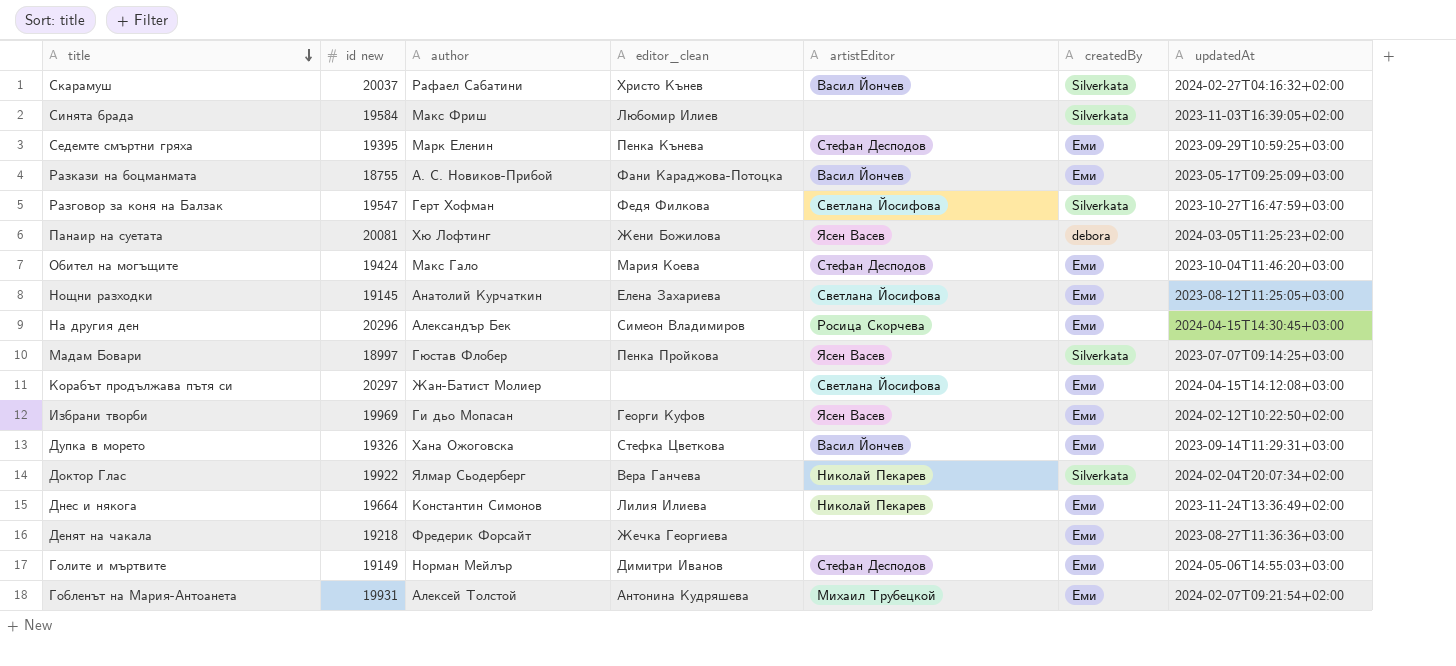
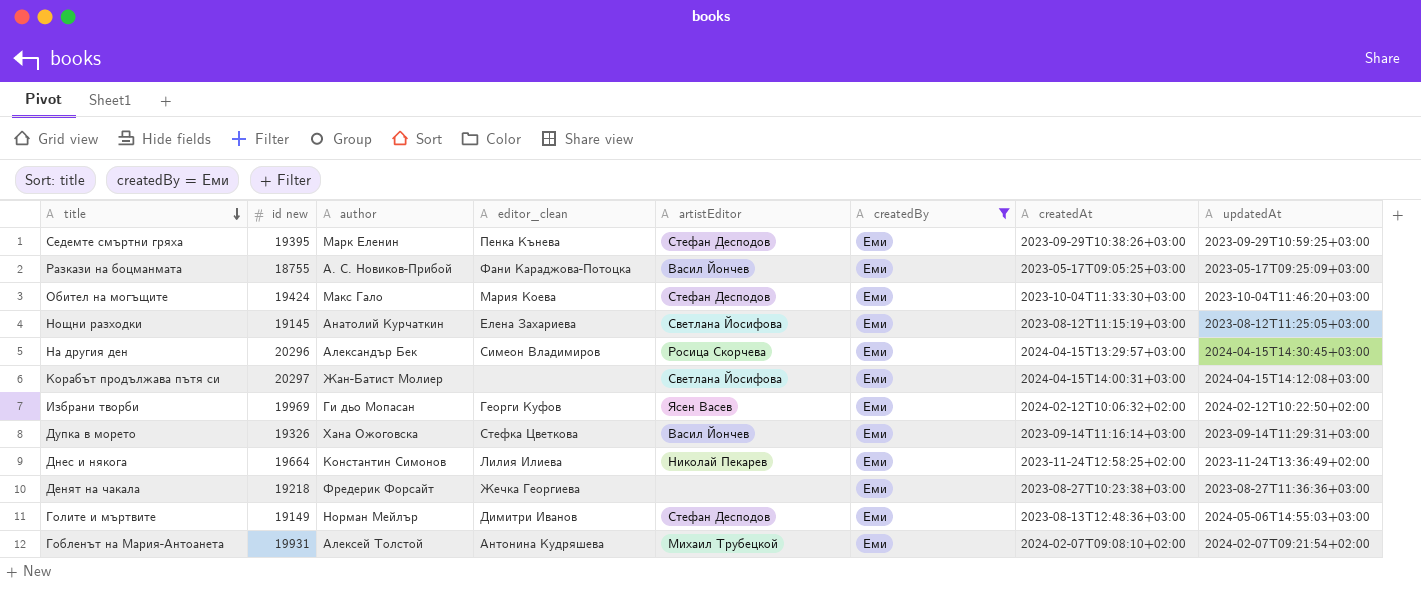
filter: none -> createdBy = Еми
column createdAt | position: none -> 7

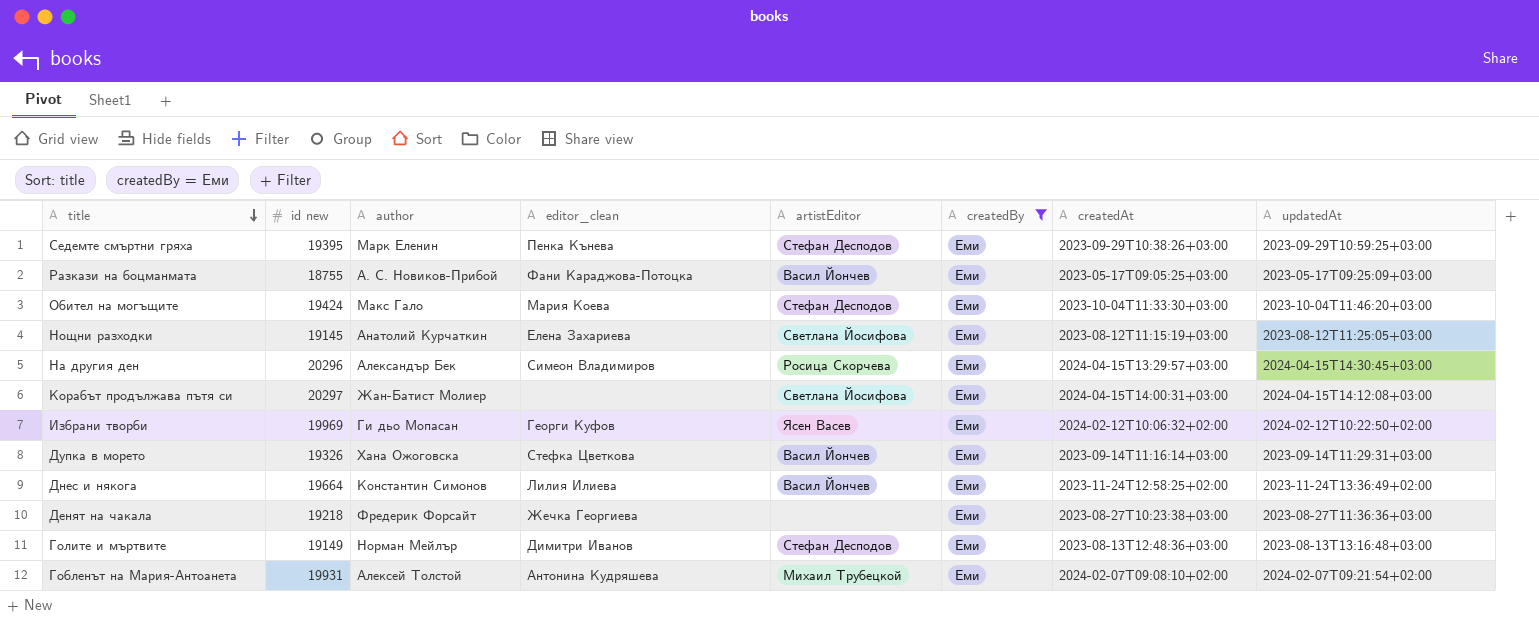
Днес и някога | artistEditor: Николай Пекарев -> Васил Йончев
Голите и мъртвите | updatedAt: 2024-05-06T14:55:03+03:00 -> 2023-08-13T13:16:48+03:00

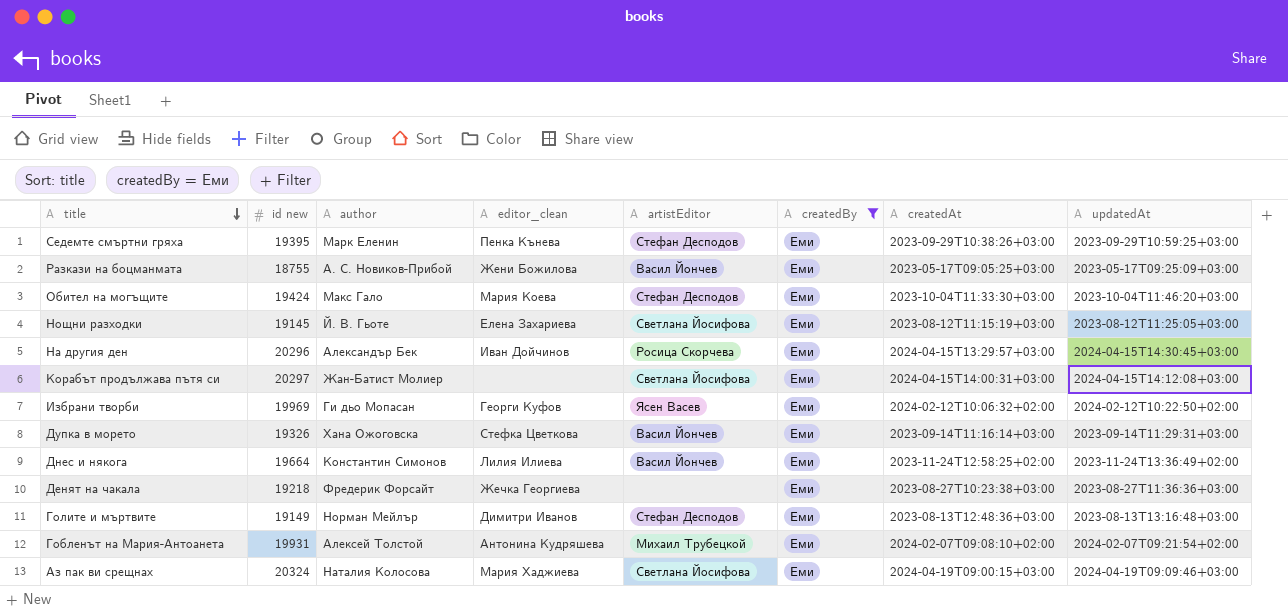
Разкази на боцманмата | editor_clean: Фани Караджова-Потоцка -> Жени Божилова
Нощни разходки | author: Анатолий Курчаткин -> Й. В. Гьоте
На другия ден | editor_clean: Симеон Владимиров -> Иван Дойчинов
row Аз пак ви срещнах: none -> 20324 | Наталия Колосова | Мария Хаджиева | Светлана Йосифова | Еми | 2024-04-19T09:00:15+03:00 | 2024-04-19T09:09:46+03:00

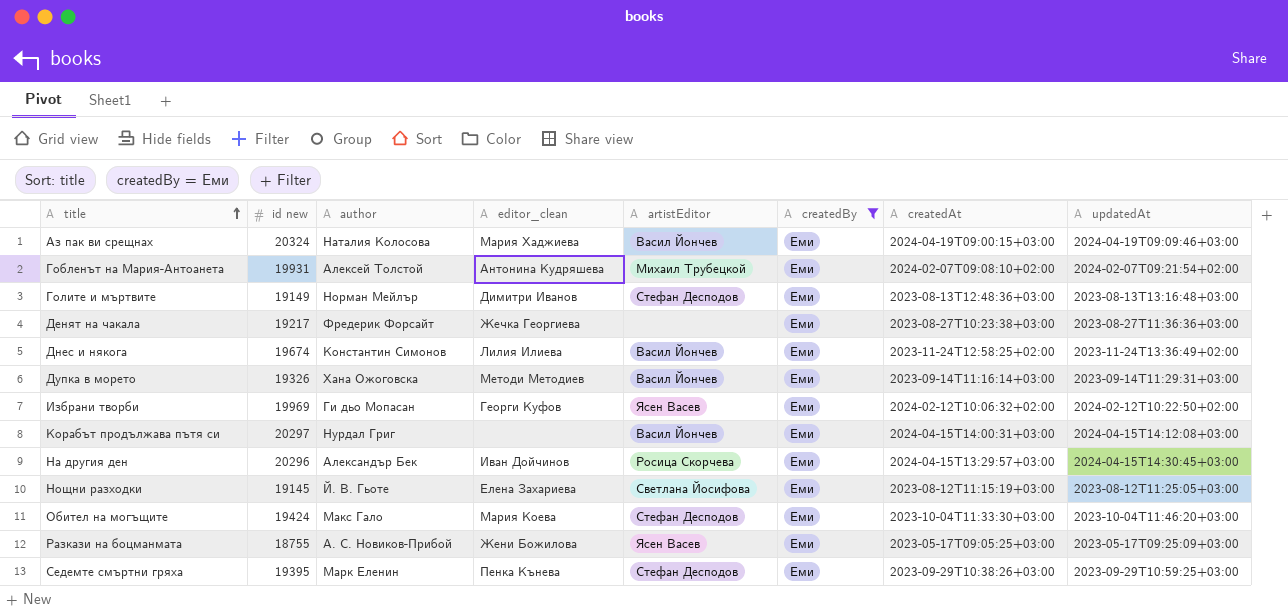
row order: title descending -> title ascending
Аз пак ви срещнах | artistEditor: Светлана Йосифова -> Васил Йончев
Денят на чакала | id new: 19218 -> 19217
Днес и някога | id new: 19664 -> 19674
Дупка в морето | editor_clean: Стефка Цветкова -> Методи Методиев
Корабът продължава пътя си | author: Жан-Батист Молиер -> Нурдал Григ
Корабът продължава пътя си | artistEditor: Светлана Йосифова -> Васил Йончев
Разкази на боцманмата | artistEditor: Васил Йончев -> Ясен Васев

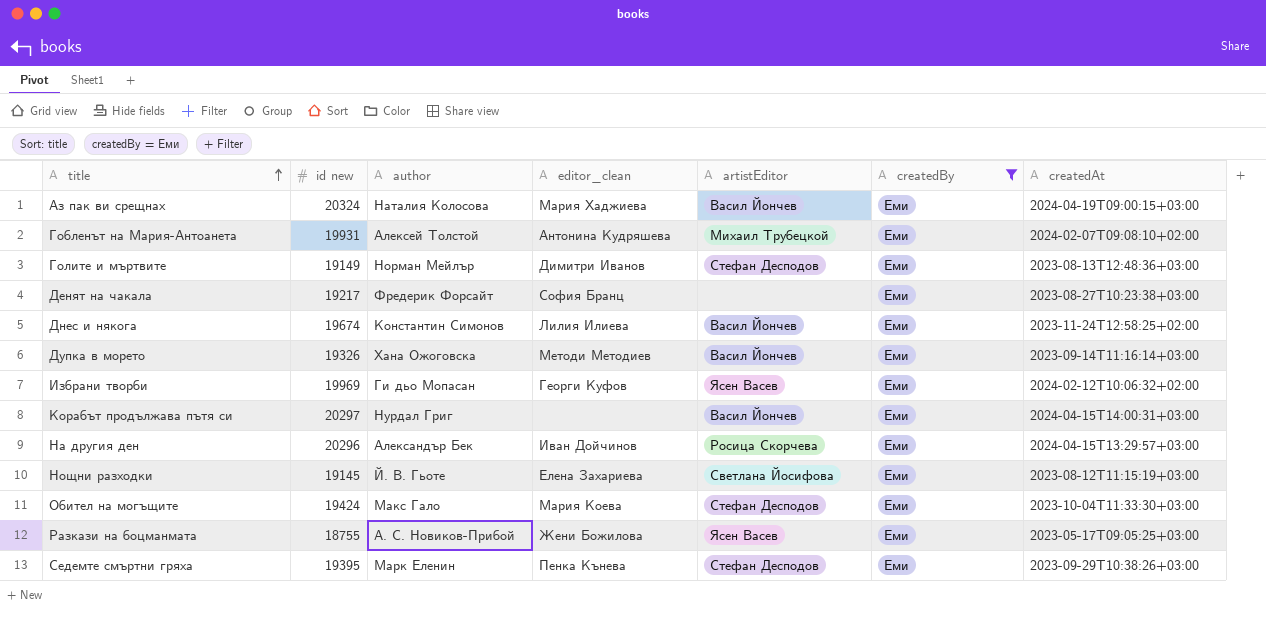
column updatedAt | position: 8 -> none
Денят на чакала | editor_clean: Жечка Георгиева -> София Бранц

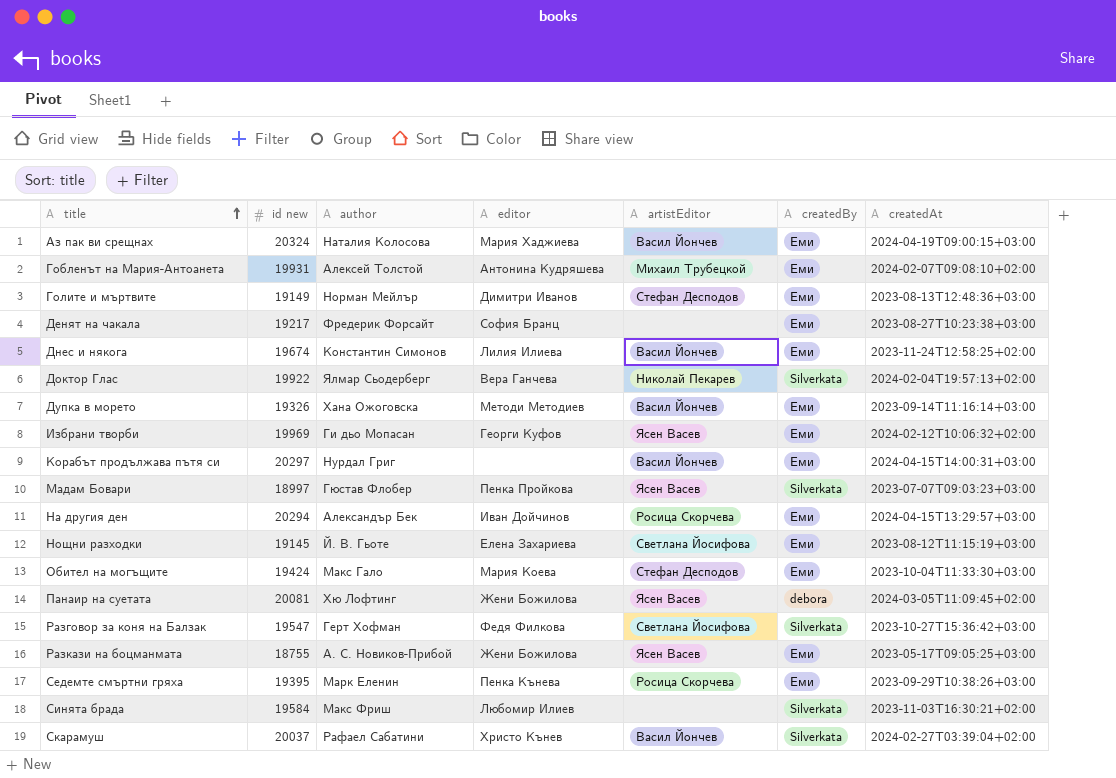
filter: createdBy = Еми -> none
column name: editor_clean -> editor
На другия ден | id new: 20296 -> 20294
Седемте смъртни гряха | artistEditor: Стефан Десподов -> Росица Скорчева

